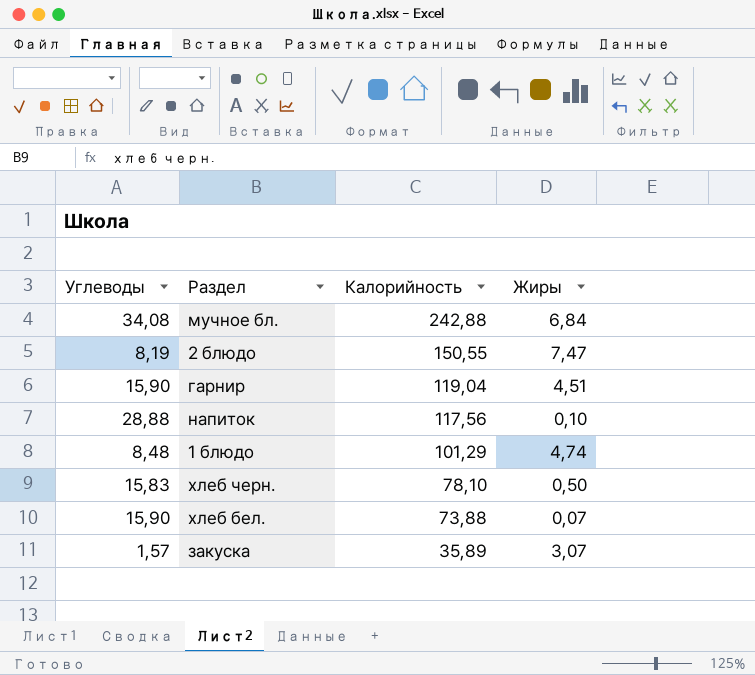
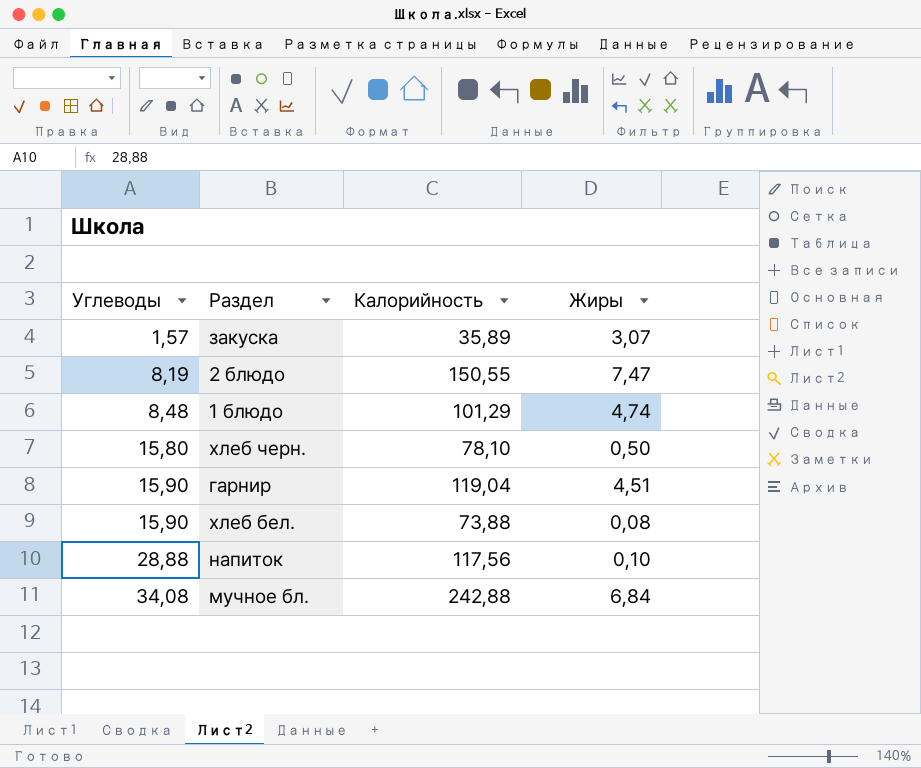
row order: Калорийность descending -> Углеводы ascending
хлеб черн. | Углеводы: 15,83 -> 15,80
хлеб бел. | Жиры: 0,07 -> 0,08

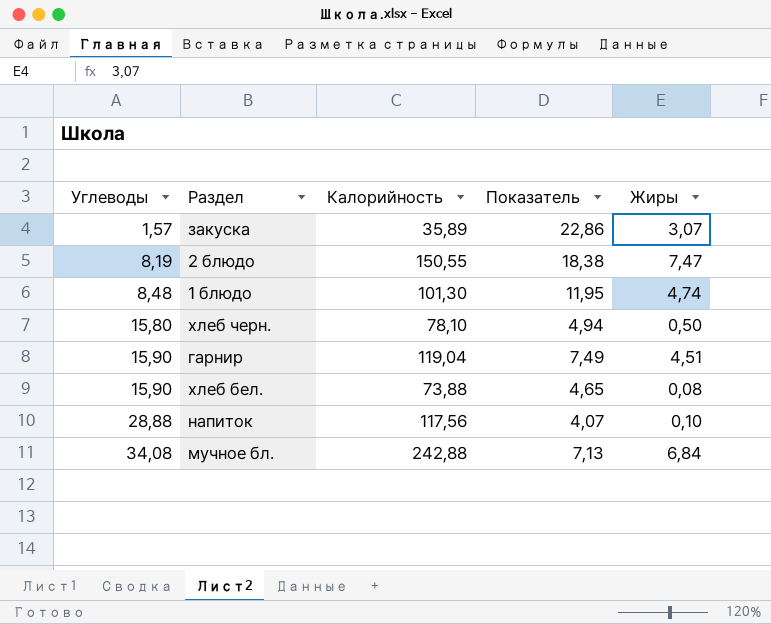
column Показатель | formula: none -> [Калорийность] / [Углеводы]
1 блюдо | Калорийность: 101,29 -> 101,30

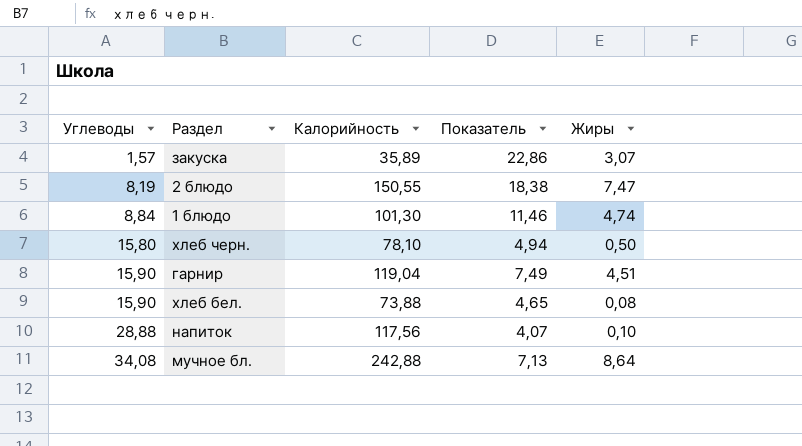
1 блюдо | Углеводы: 8,48 -> 8,84
1 блюдо | Показатель: 11,95 -> 11,46
мучное бл. | Жиры: 6,84 -> 8,64

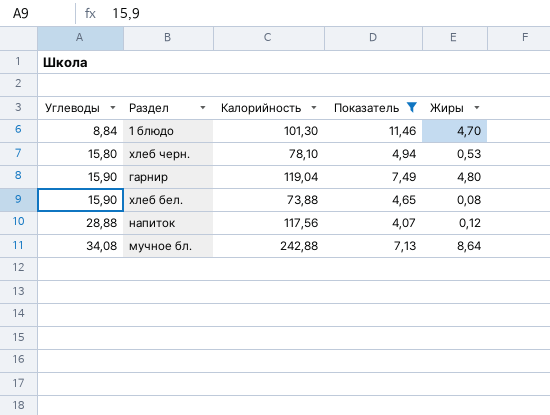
filter: none -> Показатель <= 11,46
1 блюдо | Жиры: 4,74 -> 4,70
хлеб черн. | Жиры: 0,50 -> 0,53
гарнир | Жиры: 4,51 -> 4,80
напиток | Жиры: 0,10 -> 0,12

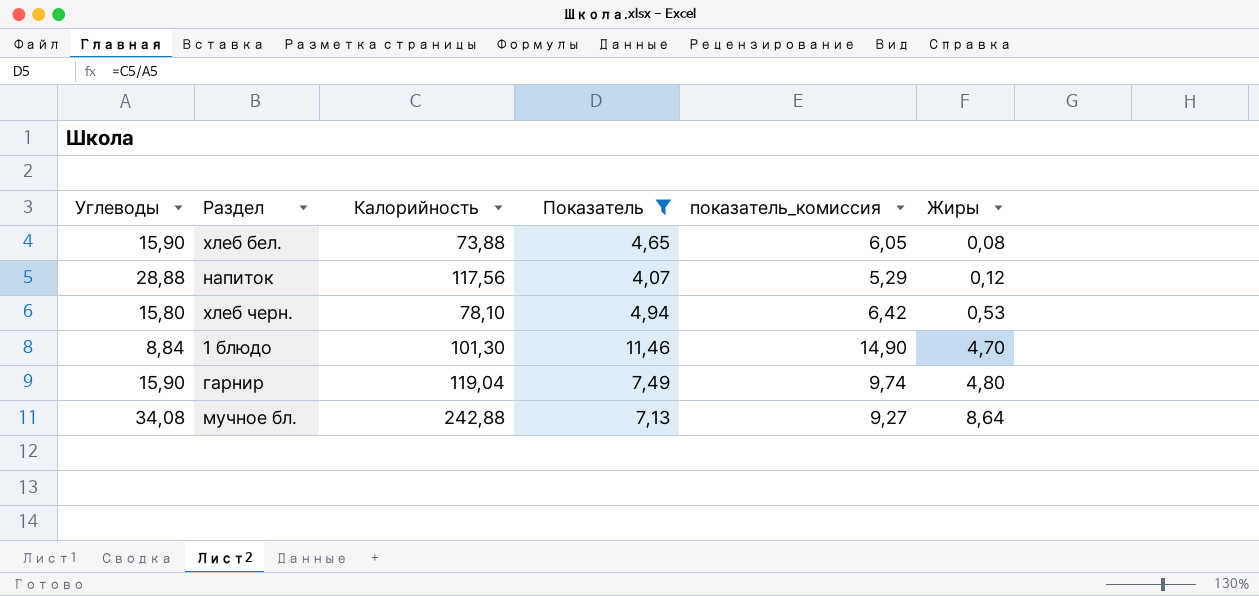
row order: Углеводы ascending -> Жиры ascending
column показатель_комиссия | formula: none -> [Показатель] * 1,3

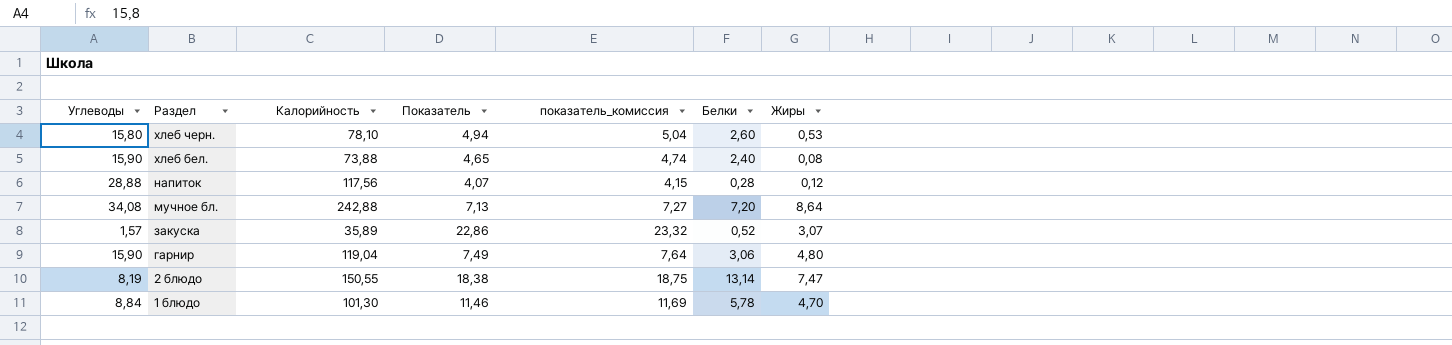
filter: Показатель <= 11,46 -> none
row order: Жиры ascending -> Раздел descending
column показатель_комиссия | formula: [Показатель] * 1,3 -> [Показатель] * 1,02
column Белки | position: none -> 6

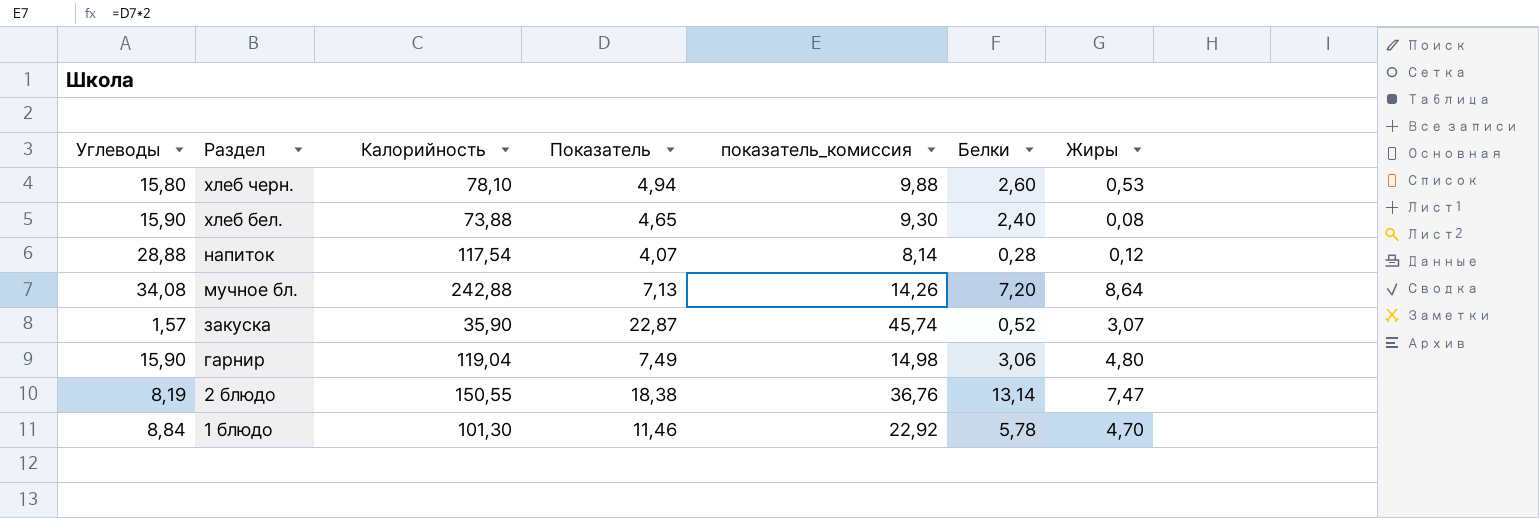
column показатель_комиссия | formula: [Показатель] * 1,02 -> [Показатель] * 2
напиток | Калорийность: 117,56 -> 117,54
закуска | Калорийность: 35,89 -> 35,90
закуска | Показатель: 22,86 -> 22,87

